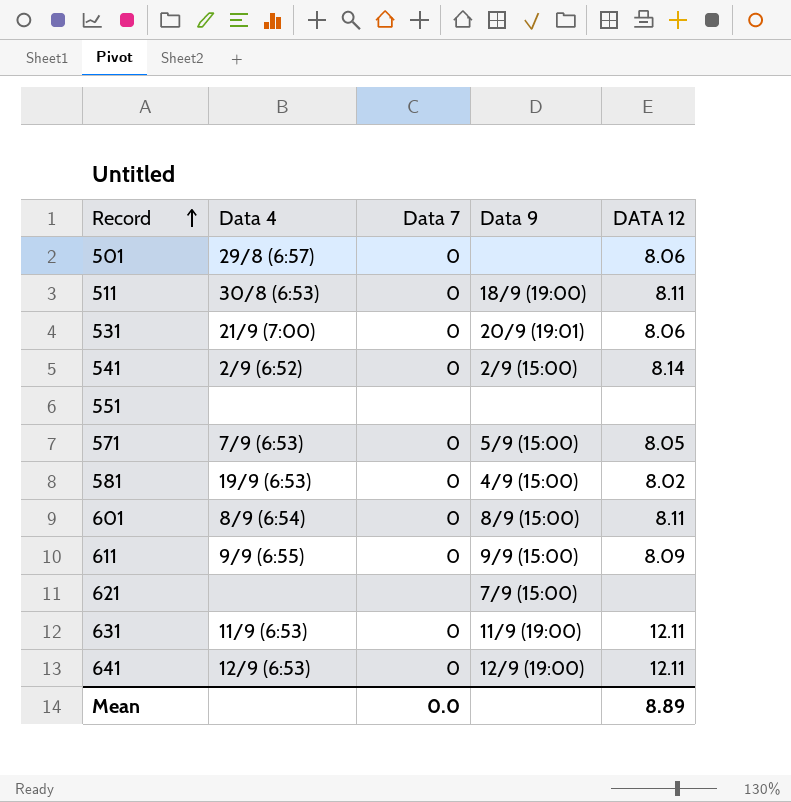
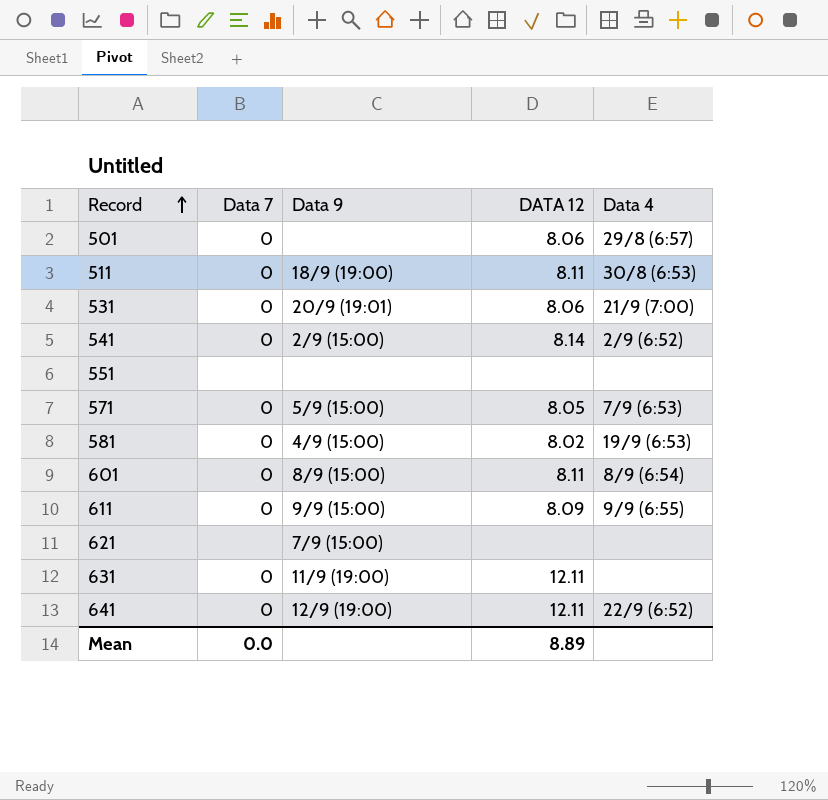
column Data 4 | position: 2 -> 5
631 | Data 4: 11/9 (6:53) -> none
641 | Data 4: 12/9 (6:53) -> 22/9 (6:52)

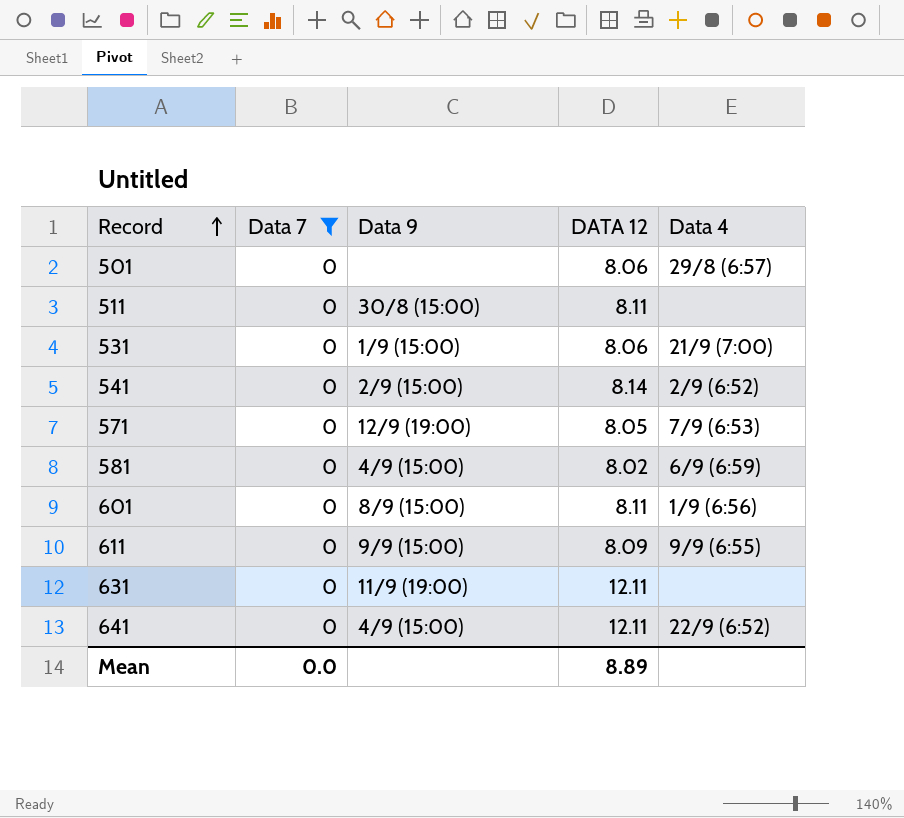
filter: none -> Data 7 = 0
511 | Data 9: 18/9 (19:00) -> 30/8 (15:00)
511 | Data 4: 30/8 (6:53) -> none
531 | Data 9: 20/9 (19:01) -> 1/9 (15:00)
571 | Data 9: 5/9 (15:00) -> 12/9 (19:00)
581 | Data 4: 19/9 (6:53) -> 6/9 (6:59)
601 | Data 4: 8/9 (6:54) -> 1/9 (6:56)
641 | Data 9: 12/9 (19:00) -> 4/9 (15:00)

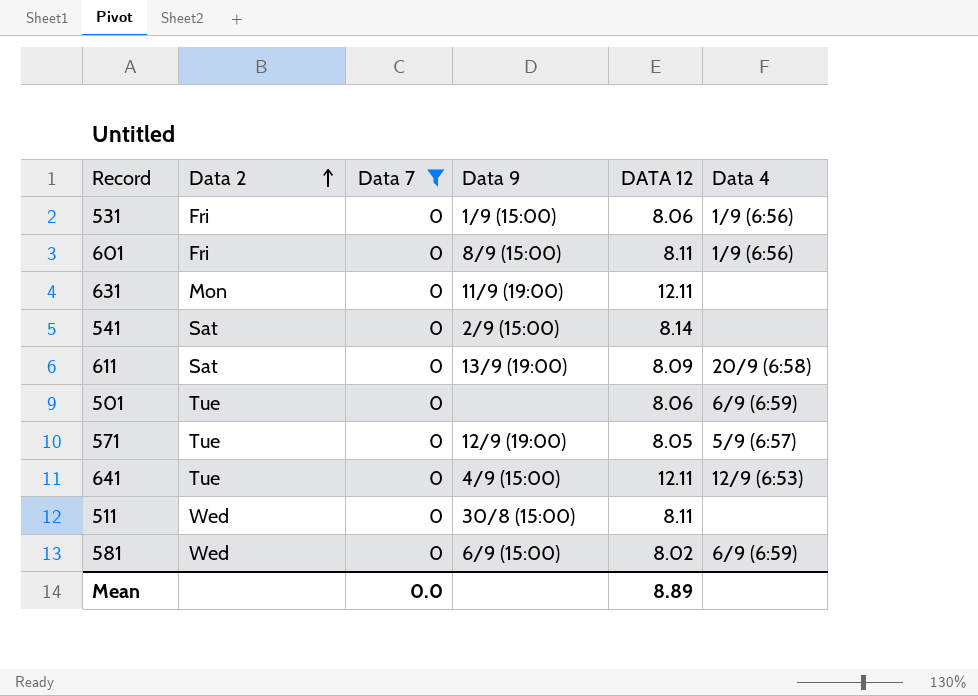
row order: Record ascending -> Data 2 ascending
column Data 2 | position: none -> 2
531 | Data 4: 21/9 (7:00) -> 1/9 (6:56)
541 | Data 4: 2/9 (6:52) -> none
611 | Data 9: 9/9 (15:00) -> 13/9 (19:00)
611 | Data 4: 9/9 (6:55) -> 20/9 (6:58)
501 | Data 4: 29/8 (6:57) -> 6/9 (6:59)
571 | Data 4: 7/9 (6:53) -> 5/9 (6:57)
641 | Data 4: 22/9 (6:52) -> 12/9 (6:53)
581 | Data 9: 4/9 (15:00) -> 6/9 (15:00)

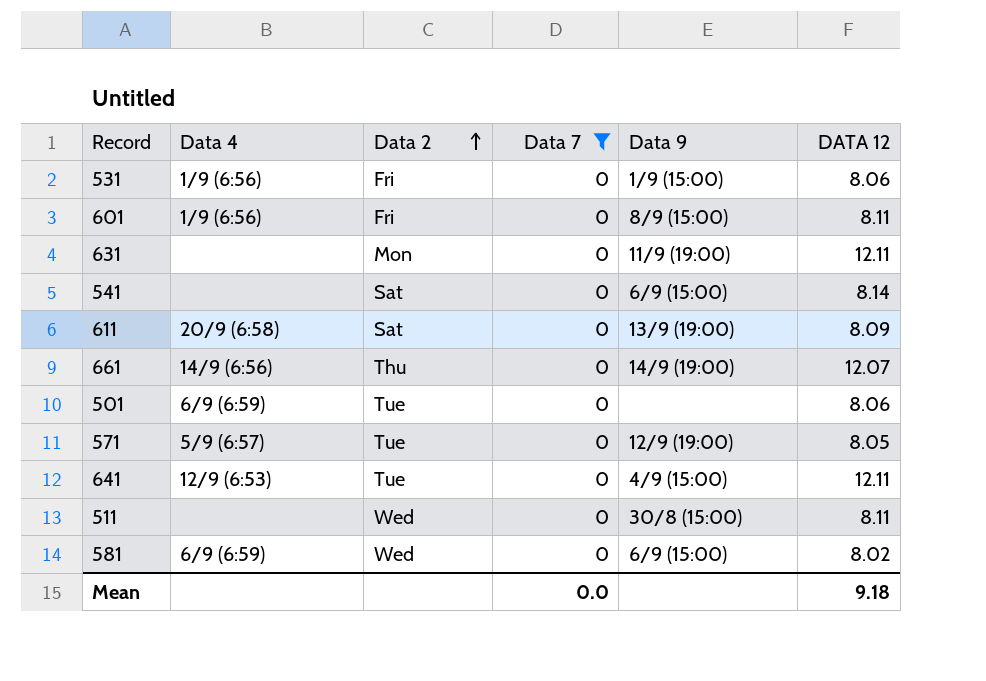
column Data 4 | position: 6 -> 2
541 | Data 9: 2/9 (15:00) -> 6/9 (15:00)
row 661: none -> 14/9 (6:56) | Thu | 0 | 14/9 (19:00) | 12.07
Mean | DATA 12: 8.89 -> 9.18

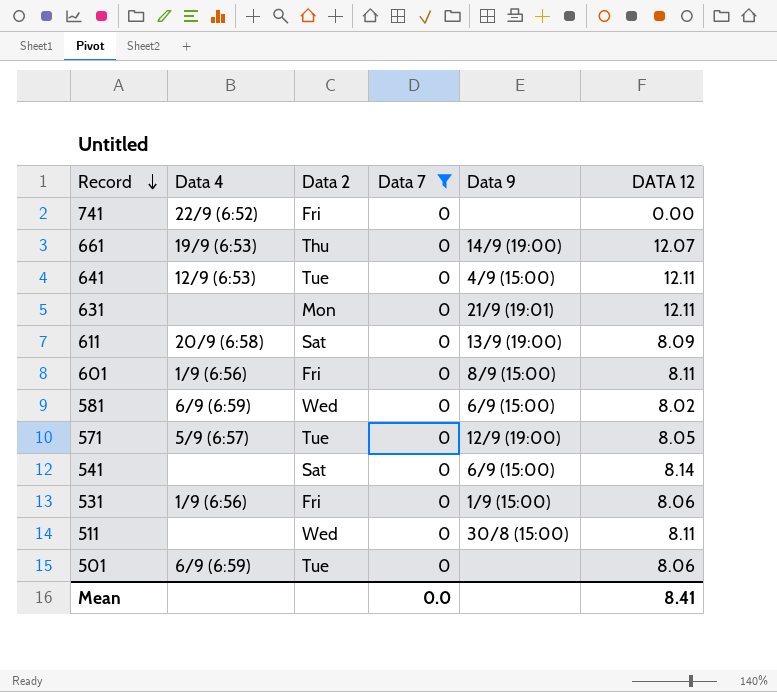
row order: Data 2 ascending -> Record descending
row 741: none -> 22/9 (6:52) | Fri | 0 | none | 0.00
661 | Data 4: 14/9 (6:56) -> 19/9 (6:53)
631 | Data 9: 11/9 (19:00) -> 21/9 (19:01)
Mean | DATA 12: 9.18 -> 8.41

